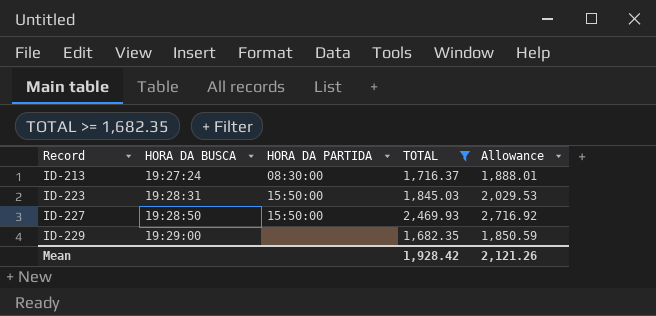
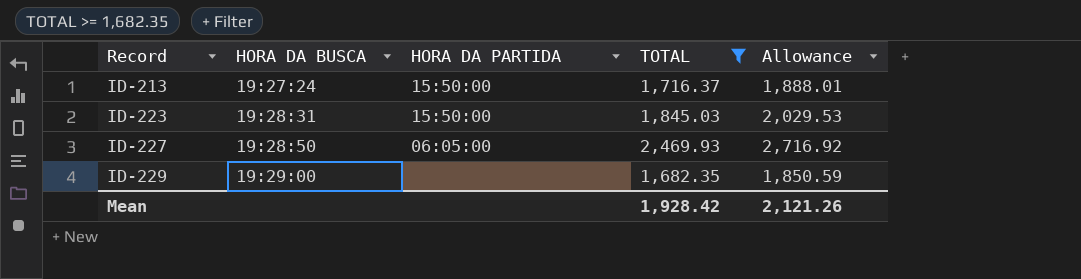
ID-213 | HORA DA PARTIDA: 08:30:00 -> 15:50:00
ID-227 | HORA DA PARTIDA: 15:50:00 -> 06:05:00

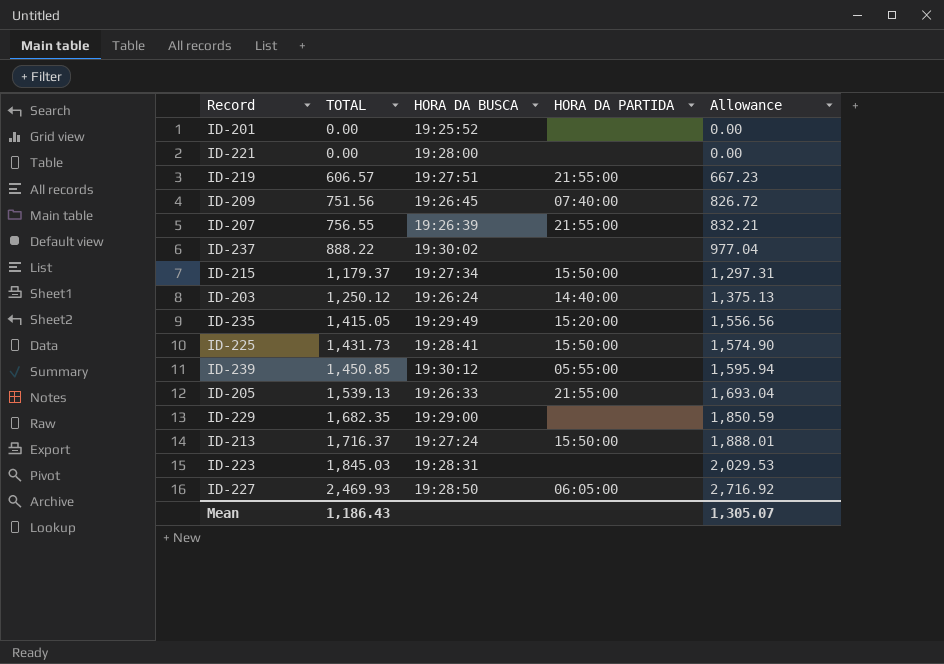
filter: TOTAL >= 1,682.35 -> none
row order: Record ascending -> TOTAL ascending
column TOTAL | position: 4 -> 2
ID-223 | HORA DA PARTIDA: 15:50:00 -> none
Mean | TOTAL: 1,928.42 -> 1,186.43
Mean | Allowance: 2,121.26 -> 1,305.07

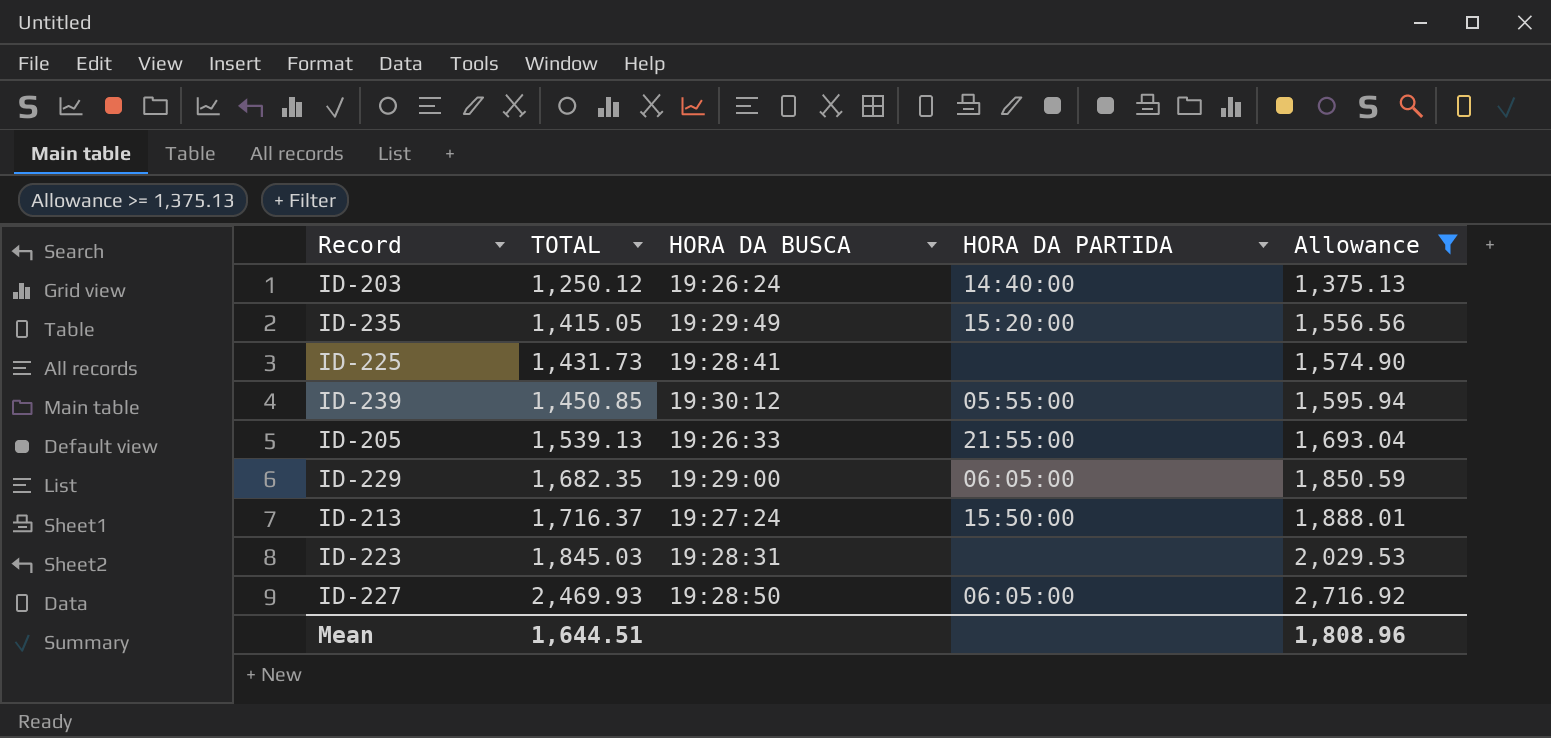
filter: none -> Allowance >= 1,375.13
ID-225 | HORA DA PARTIDA: 15:50:00 -> none
ID-229 | HORA DA PARTIDA: none -> 06:05:00
Mean | TOTAL: 1,186.43 -> 1,644.51
Mean | Allowance: 1,305.07 -> 1,808.96

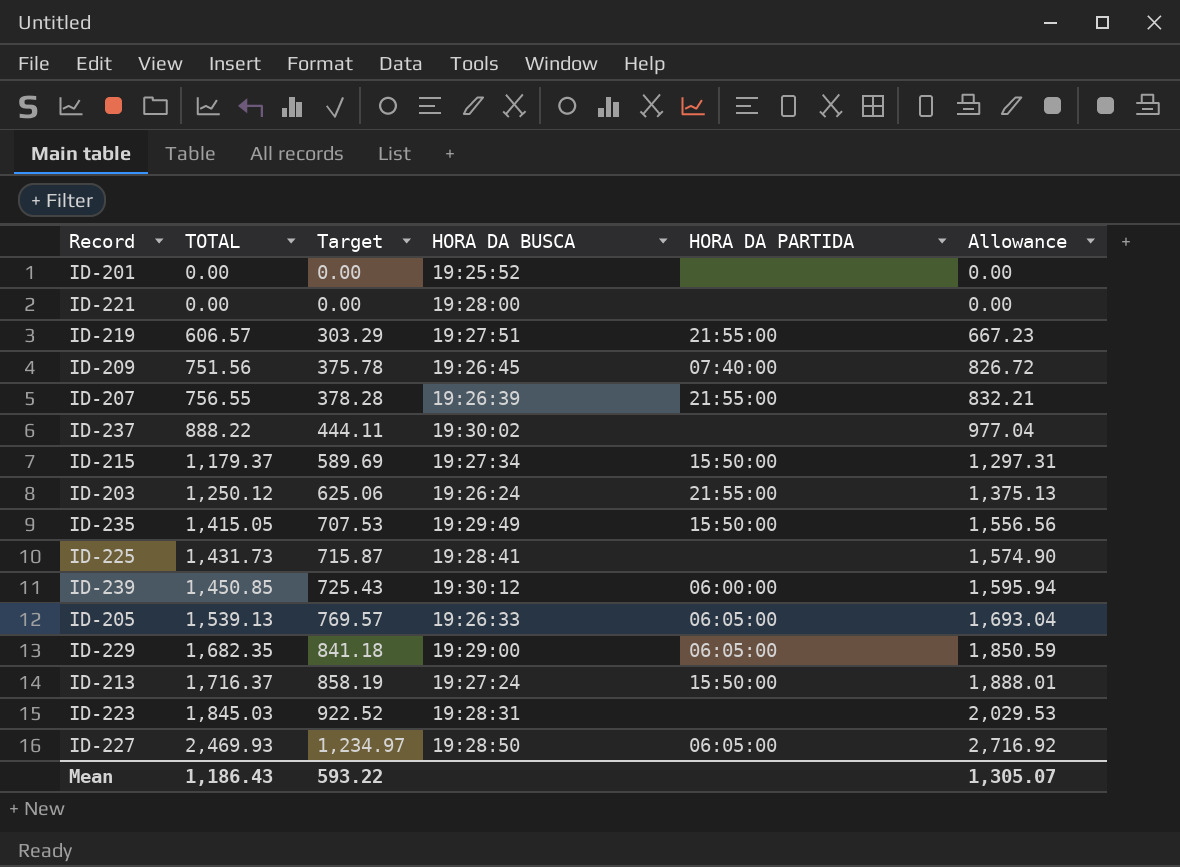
filter: Allowance >= 1,375.13 -> none
column Target | formula: none -> [TOTAL] * 0.5
ID-203 | HORA DA PARTIDA: 14:40:00 -> 21:55:00
ID-235 | HORA DA PARTIDA: 15:20:00 -> 15:50:00
ID-239 | HORA DA PARTIDA: 05:55:00 -> 06:00:00
ID-205 | HORA DA PARTIDA: 21:55:00 -> 06:05:00
Mean | TOTAL: 1,644.51 -> 1,186.43
Mean | Allowance: 1,808.96 -> 1,305.07

